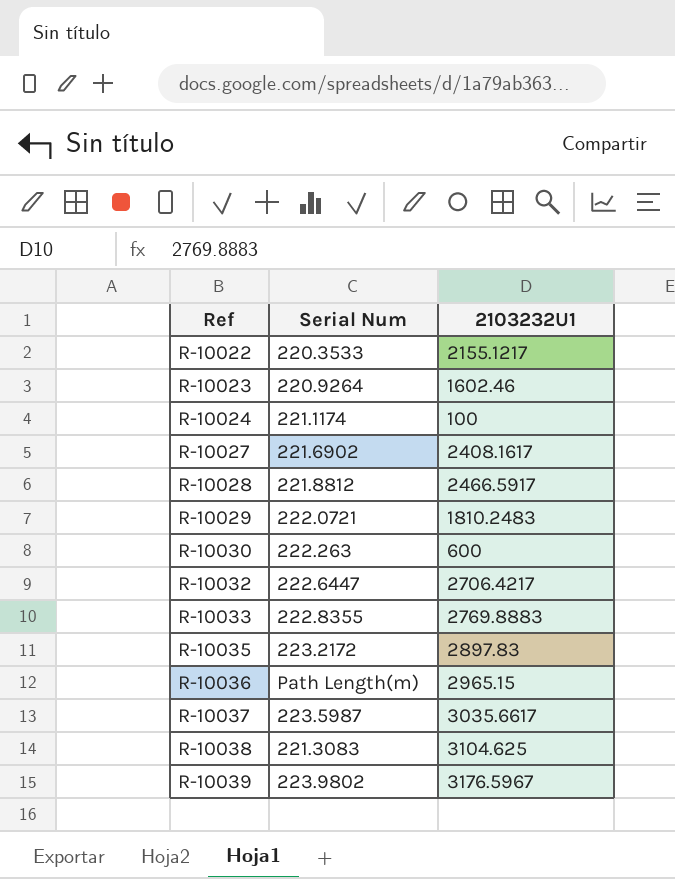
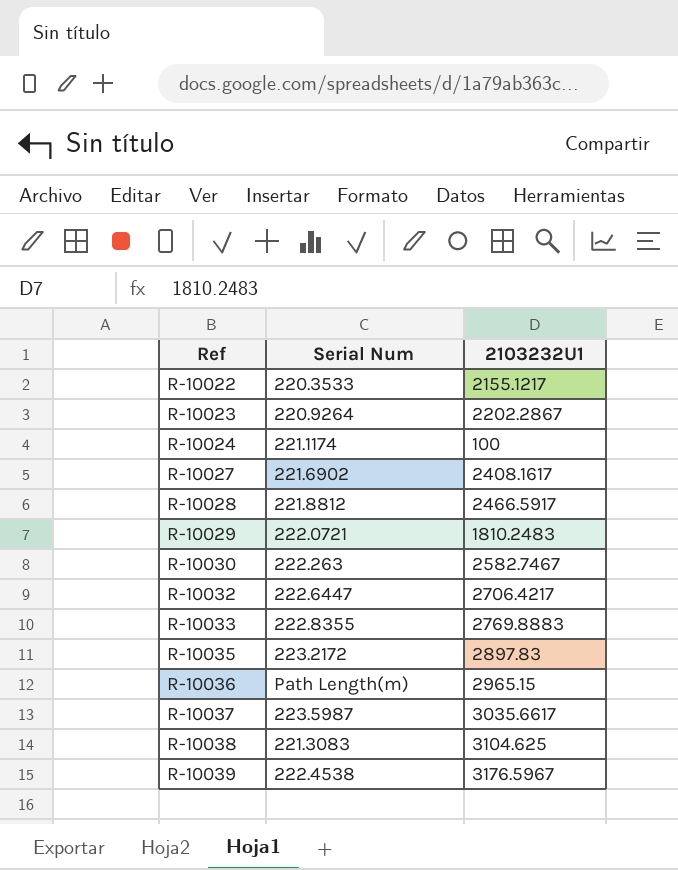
R-10023 | 2103232U1: 1602.46 -> 2202.2867
R-10030 | 2103232U1: 600 -> 2582.7467
R-10039 | Serial Num: 223.9802 -> 222.4538

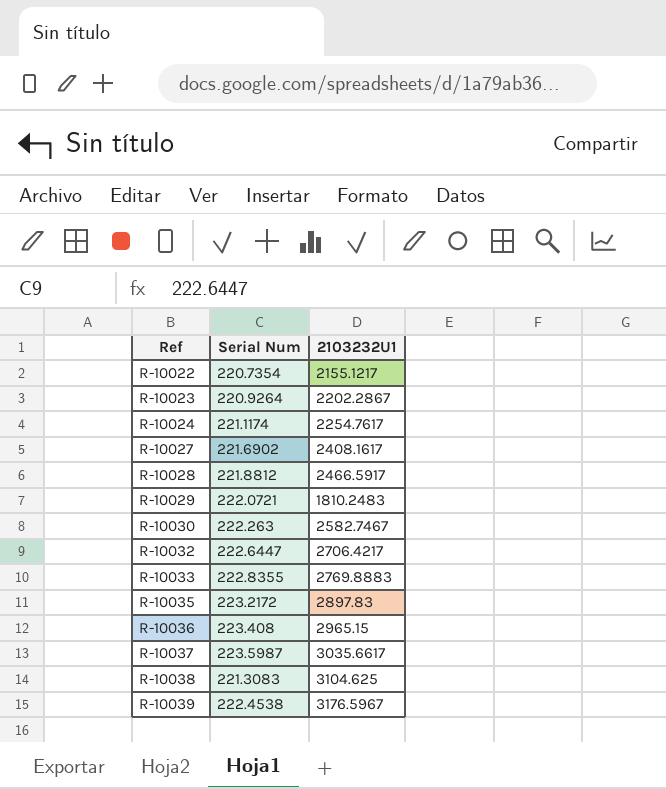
R-10022 | Serial Num: 220.3533 -> 220.7354
R-10024 | 2103232U1: 100 -> 2254.7617
R-10036 | Serial Num: Path Length(m) -> 223.408

